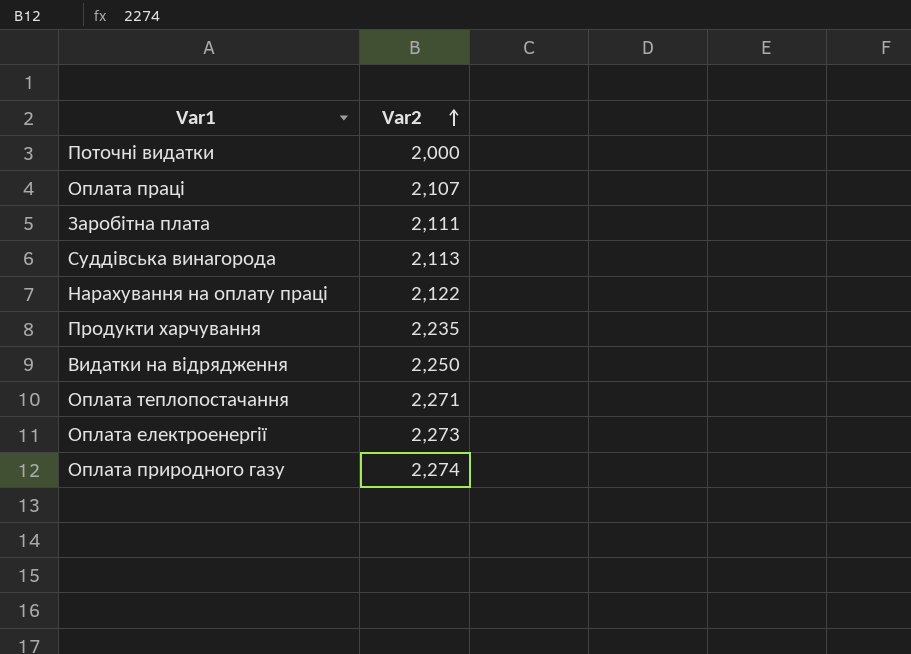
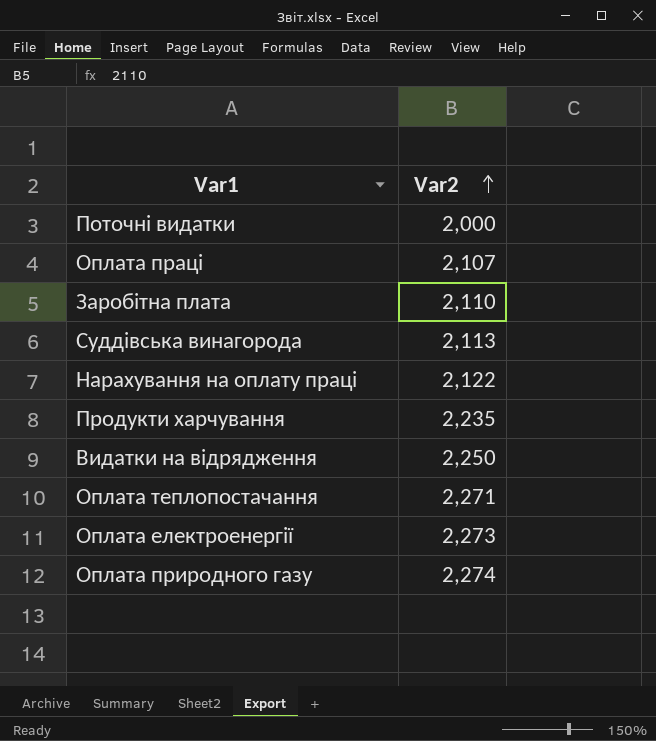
Заробітна плата | Var2: 2,111 -> 2,110

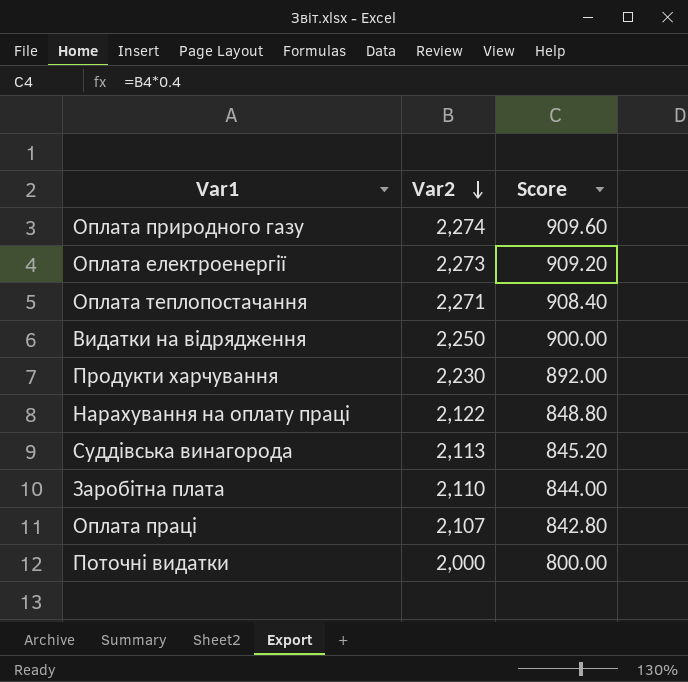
row order: Var2 ascending -> Var2 descending
column Score | formula: none -> [Var2] * 0.4
Продукти харчування | Var2: 2,235 -> 2,230

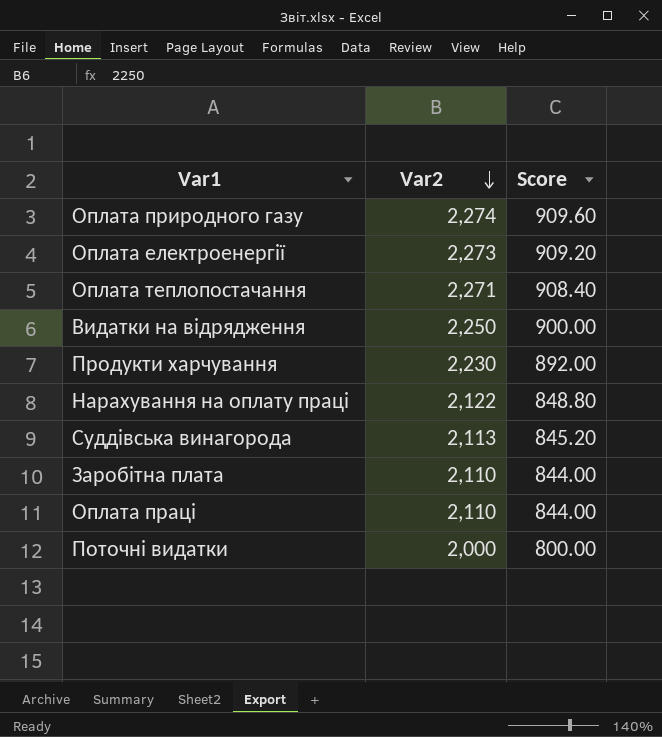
Оплата праці | Var2: 2,107 -> 2,110
Оплата праці | Score: 842.80 -> 844.00

